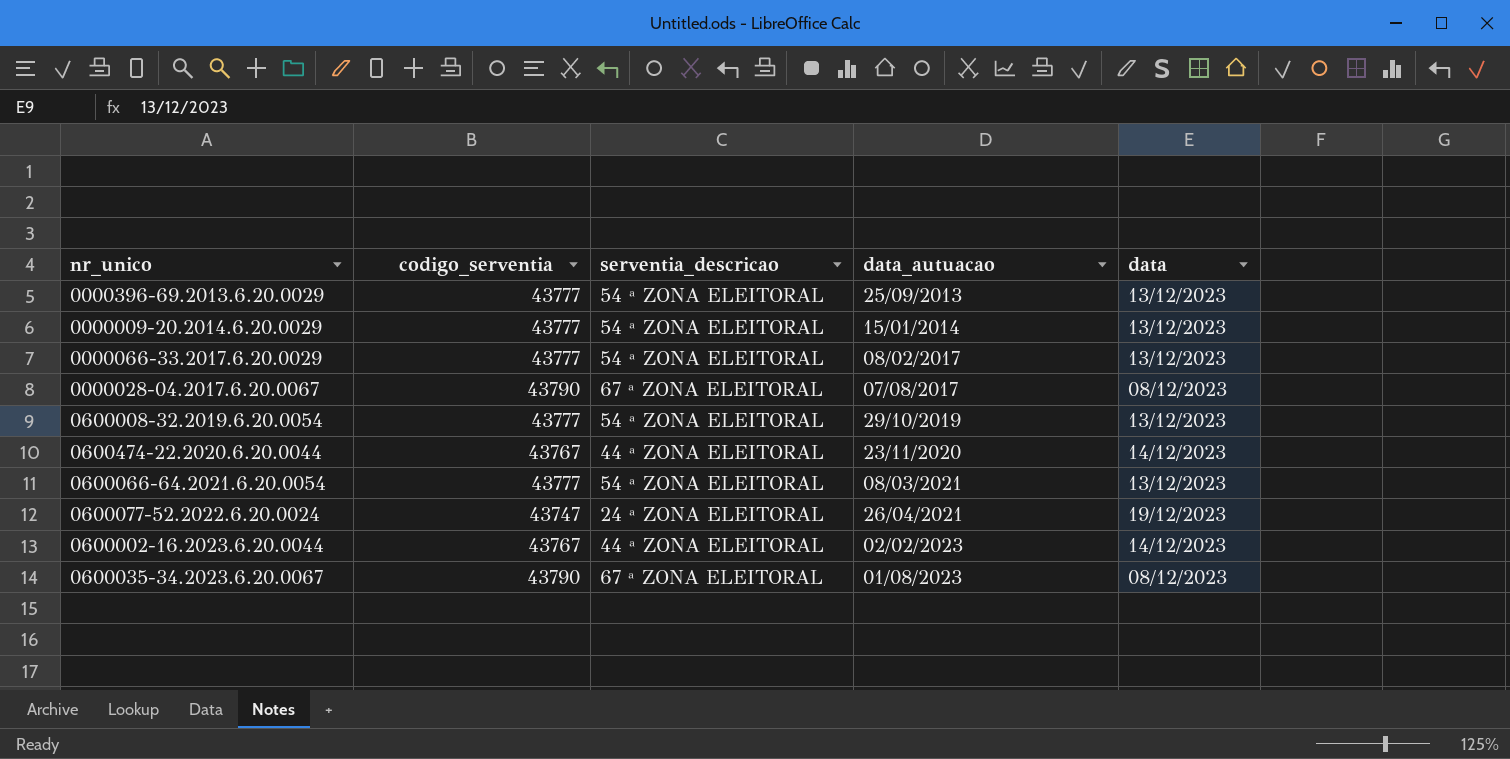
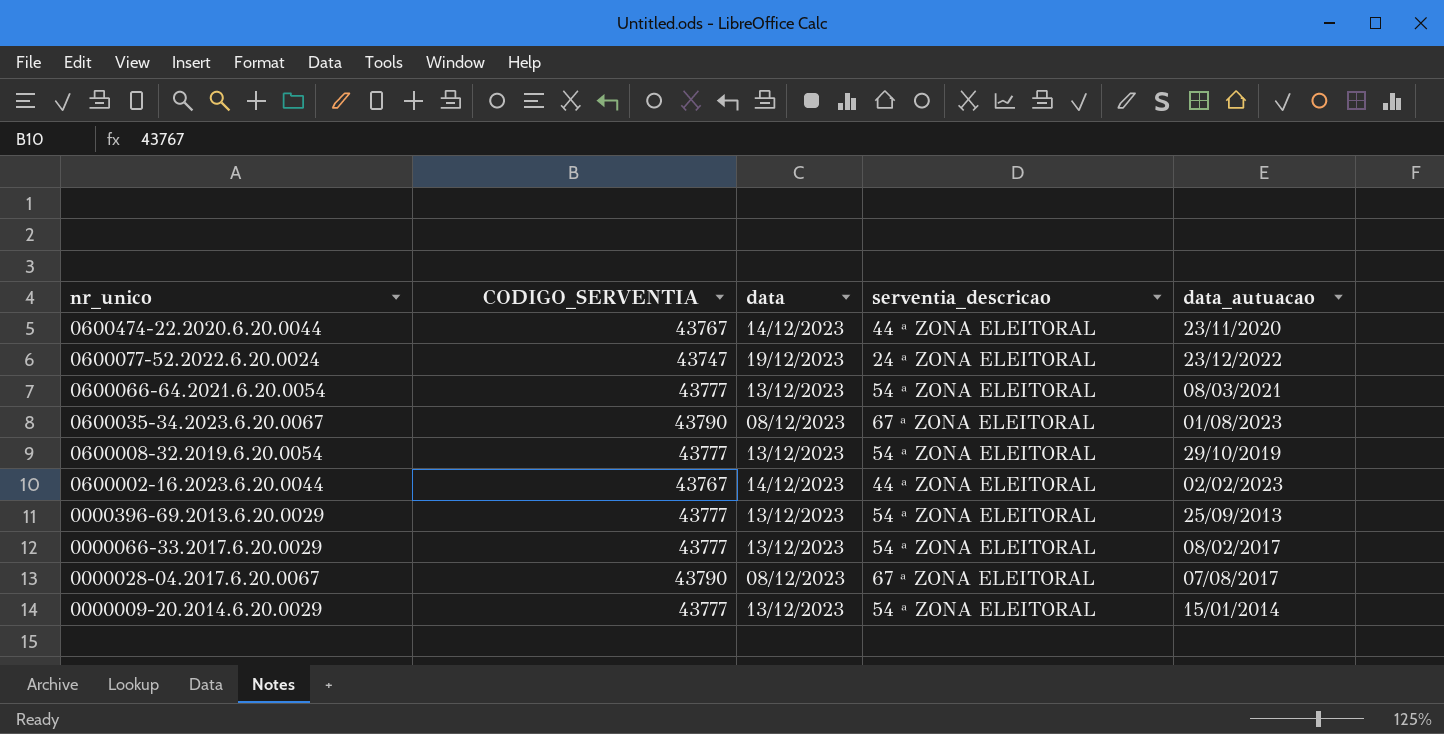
row order: data_autuacao ascending -> nr_unico descending
column name: codigo_serventia -> CODIGO_SERVENTIA
column data | position: 5 -> 3
0600077-52.2022.6.20.0024 | data_autuacao: 26/04/2021 -> 23/12/2022

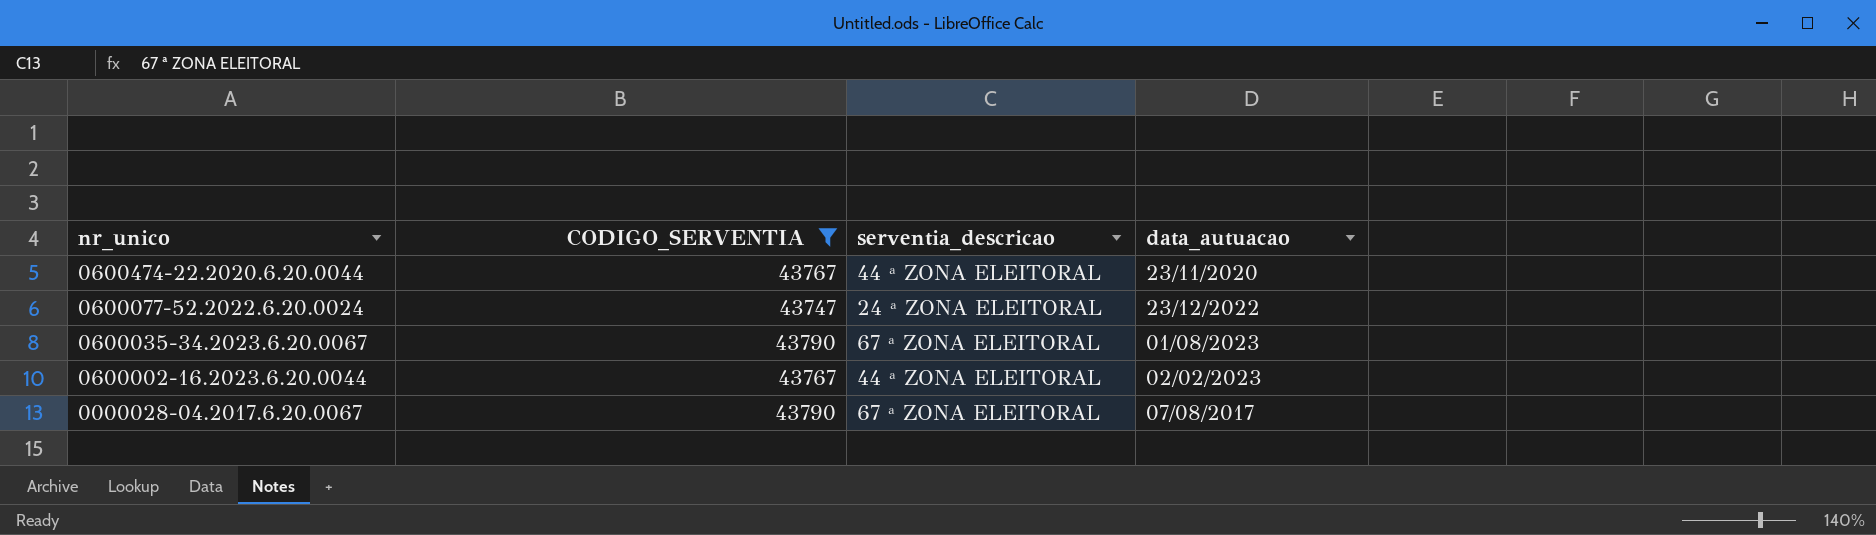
filter: none -> CODIGO_SERVENTIA != 43777
column data | position: 3 -> none

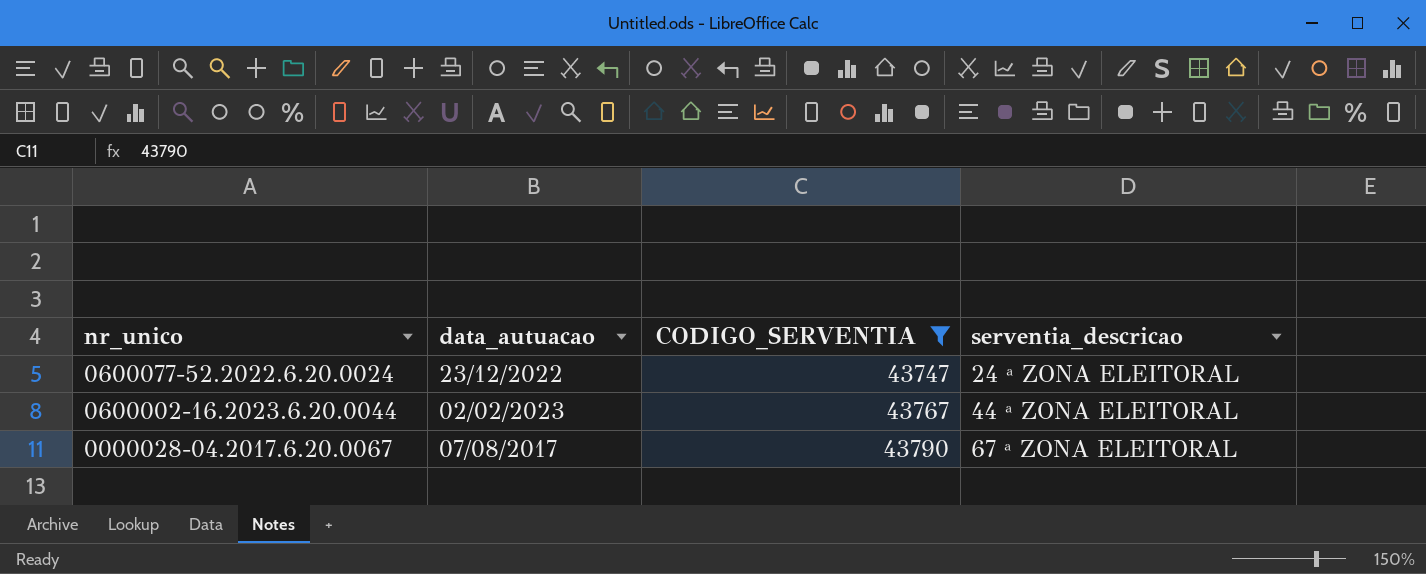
column data_autuacao | position: 4 -> 2
row 0600474-22.2020.6.20.0044: 43767 | 44 ª ZONA ELEITORAL | 23/11/2020 -> none
row 0600035-34.2023.6.20.0067: 43790 | 67 ª ZONA ELEITORAL | 01/08/2023 -> none

